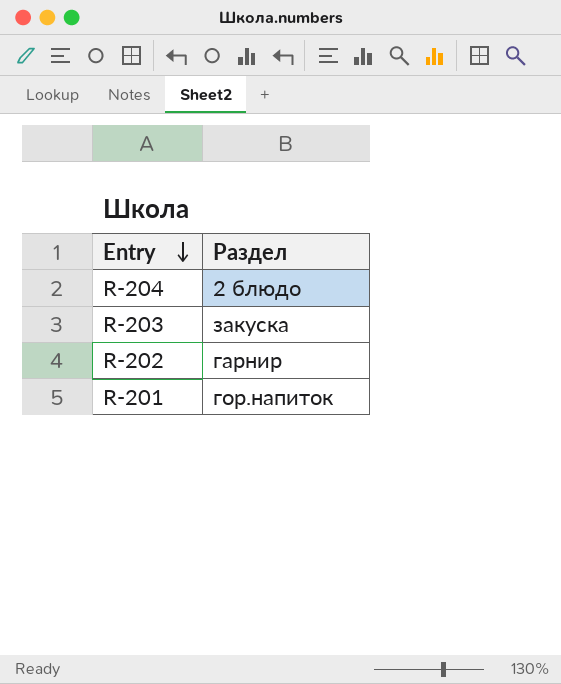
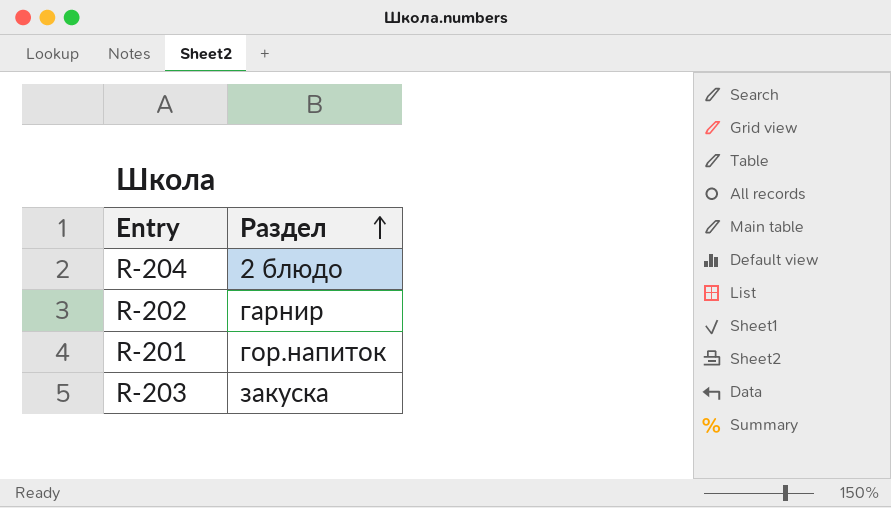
row order: Entry descending -> Раздел ascending

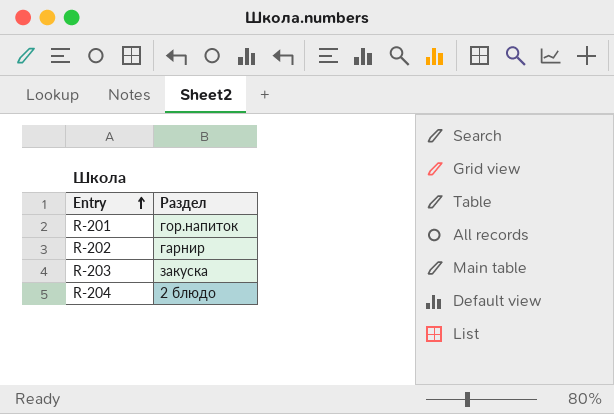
row order: Раздел ascending -> Entry ascending

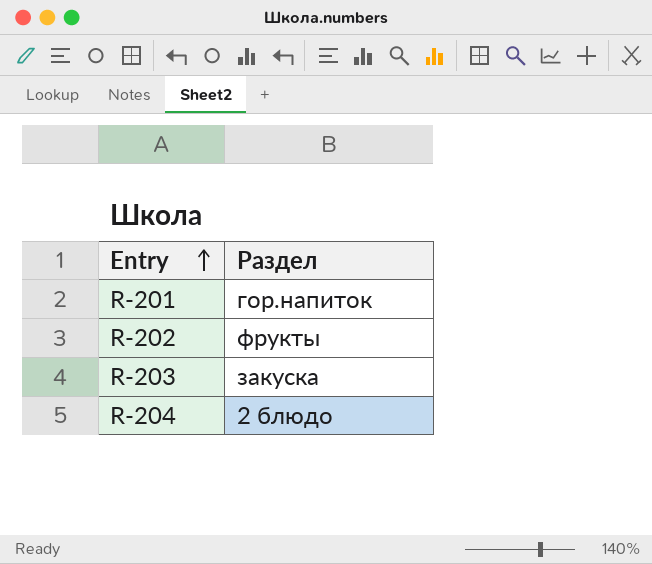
R-202 | Раздел: гарнир -> фрукты

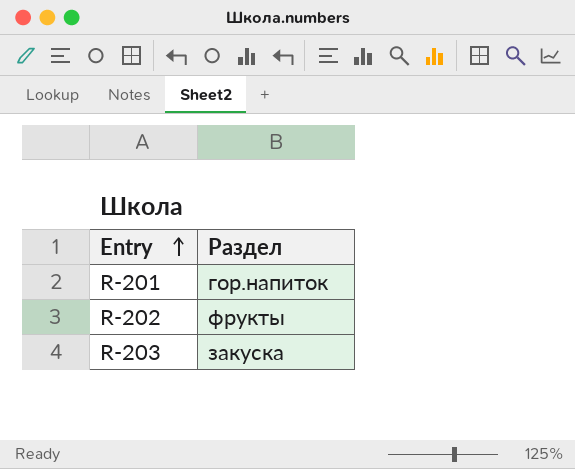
row R-204: 2 блюдо -> none

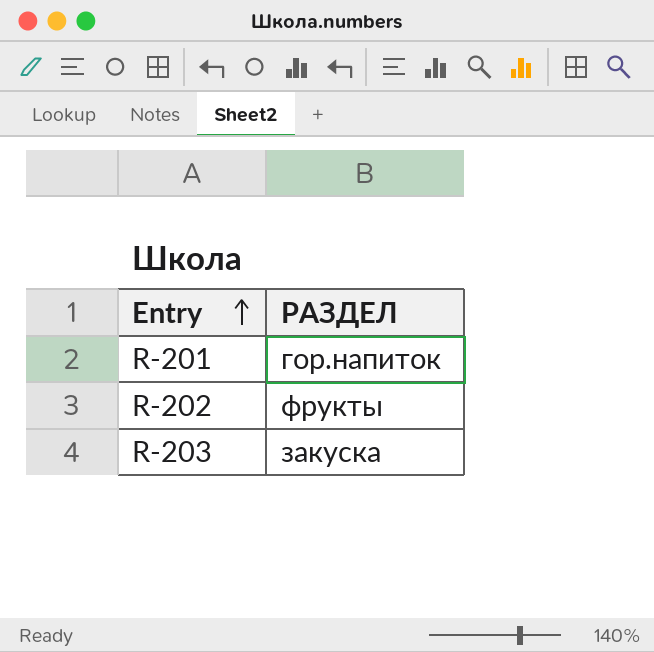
column name: Раздел -> РАЗДЕЛ

